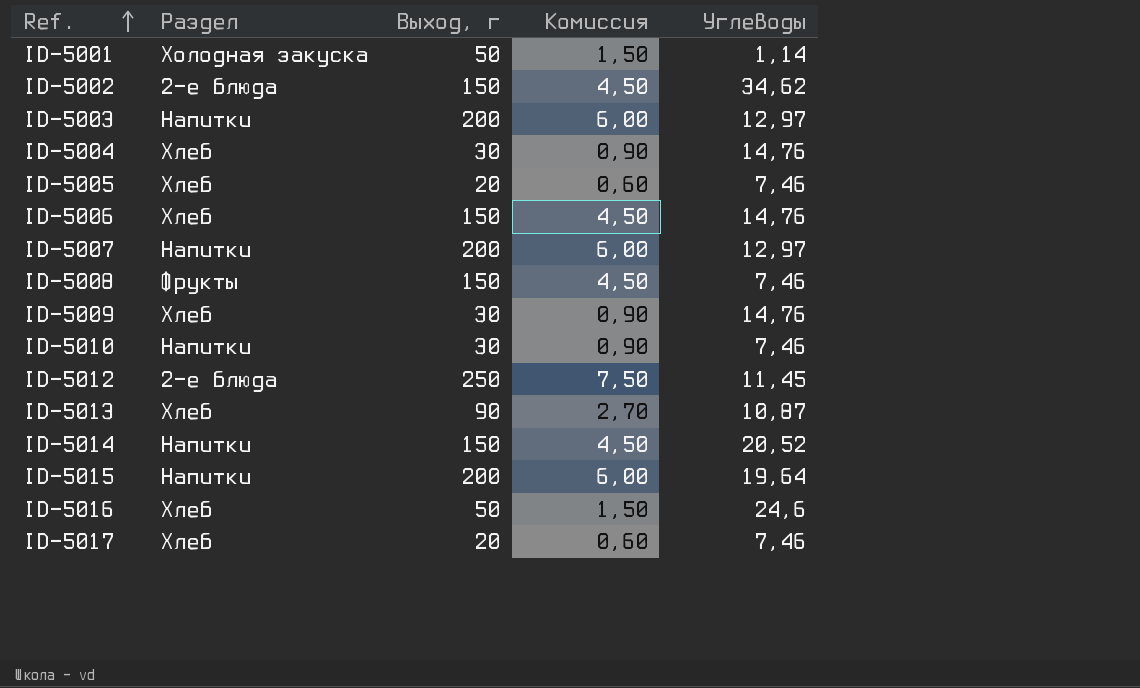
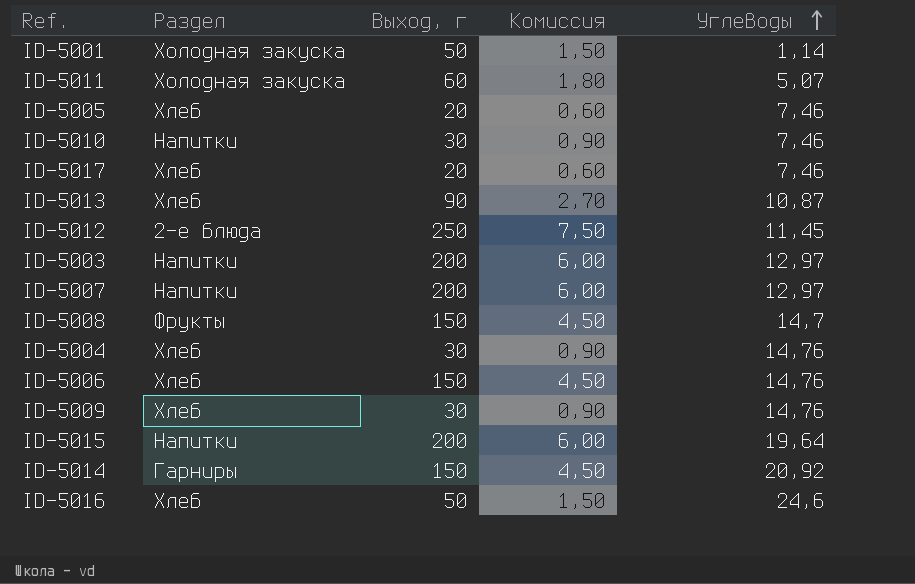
row order: Ref. ascending -> Углеводы ascending
row ID-5002: 2-е блюда | 150 | 4,50 | 34,62 -> none
row ID-5011: none -> Холодная закуска | 60 | 1,80 | 5,07
ID-5008 | Углеводы: 7,46 -> 14,7
ID-5014 | Раздел: Напитки -> Гарниры
ID-5014 | Углеводы: 20,52 -> 20,92

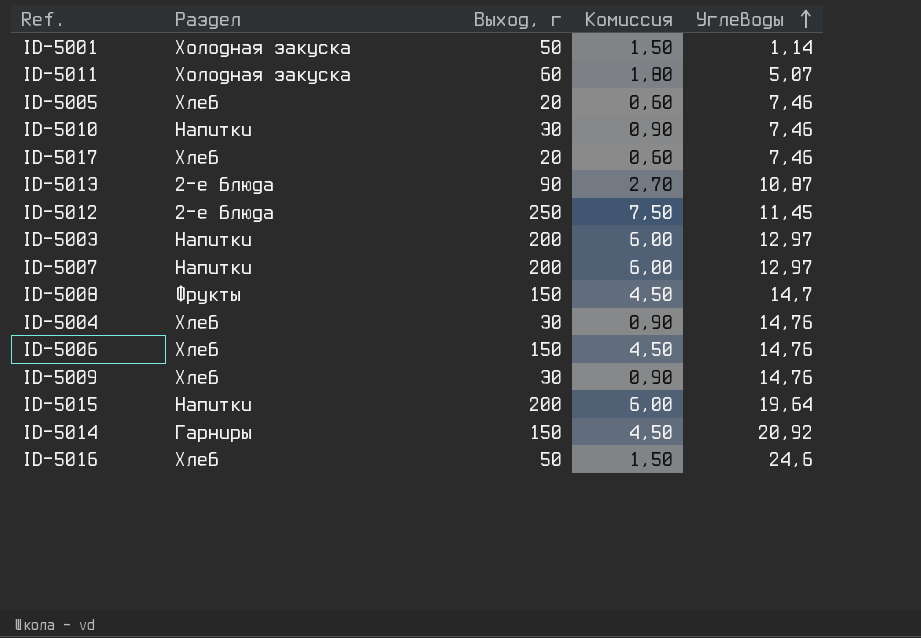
ID-5013 | Раздел: Хлеб -> 2-е блюда

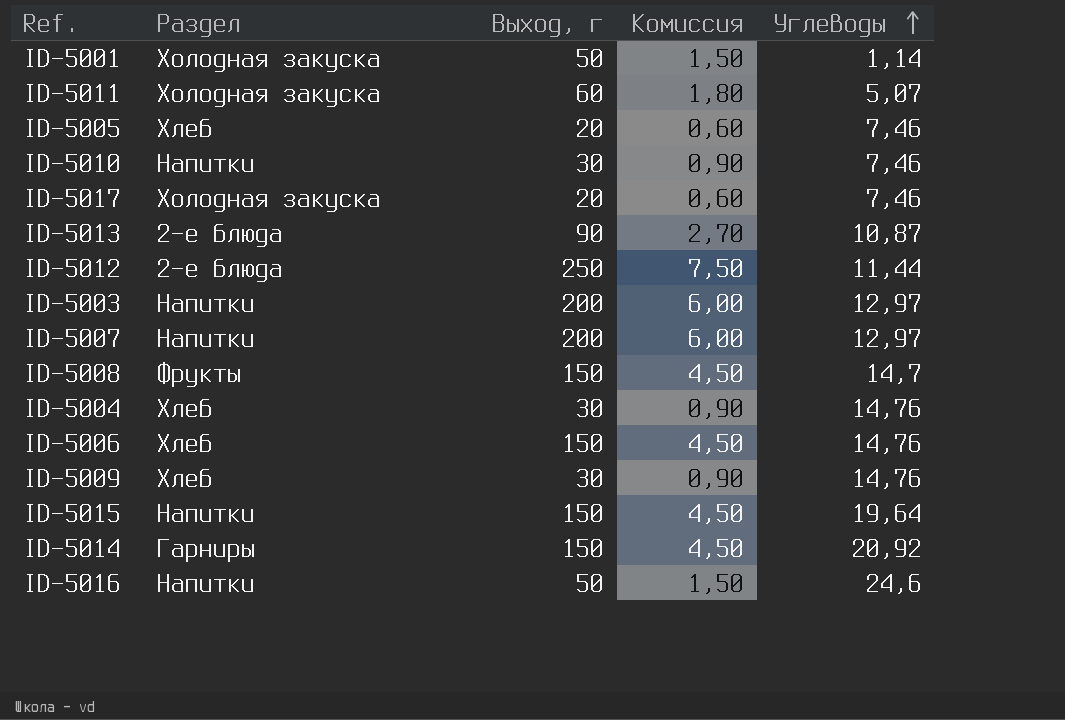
ID-5017 | Раздел: Хлеб -> Холодная закуска
ID-5012 | Углеводы: 11,45 -> 11,44
ID-5015 | Выход, г: 200 -> 150
ID-5015 | Комиссия: 6,00 -> 4,50
ID-5016 | Раздел: Хлеб -> Напитки

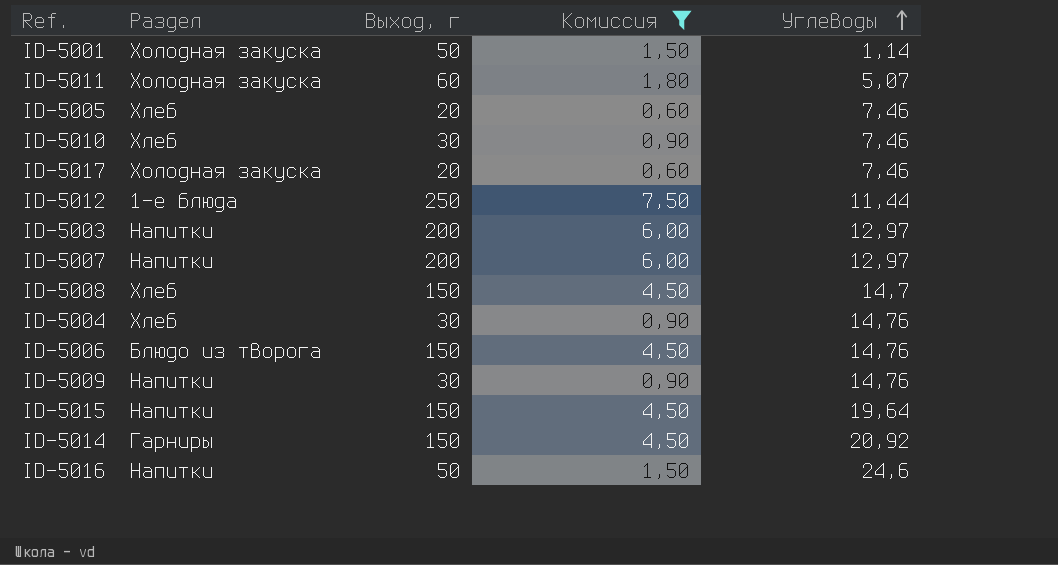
filter: none -> Комиссия != 2,70
ID-5010 | Раздел: Напитки -> Хлеб
ID-5012 | Раздел: 2-е блюда -> 1-е блюда
ID-5008 | Раздел: Фрукты -> Хлеб
ID-5006 | Раздел: Хлеб -> Блюдо из творога
ID-5009 | Раздел: Хлеб -> Напитки

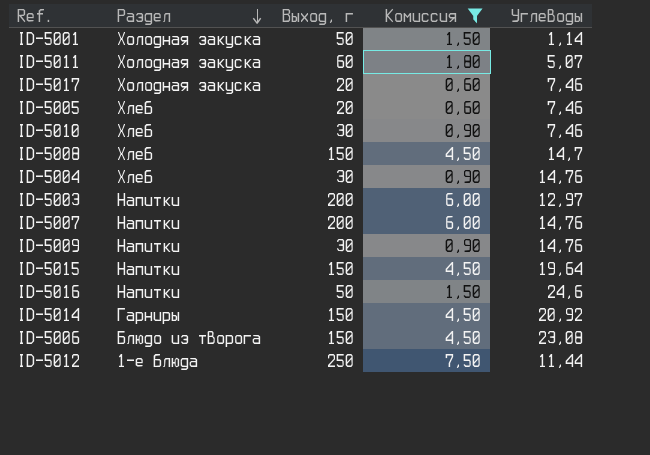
row order: Углеводы ascending -> Раздел descending
ID-5007 | Углеводы: 12,97 -> 14,76
ID-5006 | Углеводы: 14,76 -> 23,08

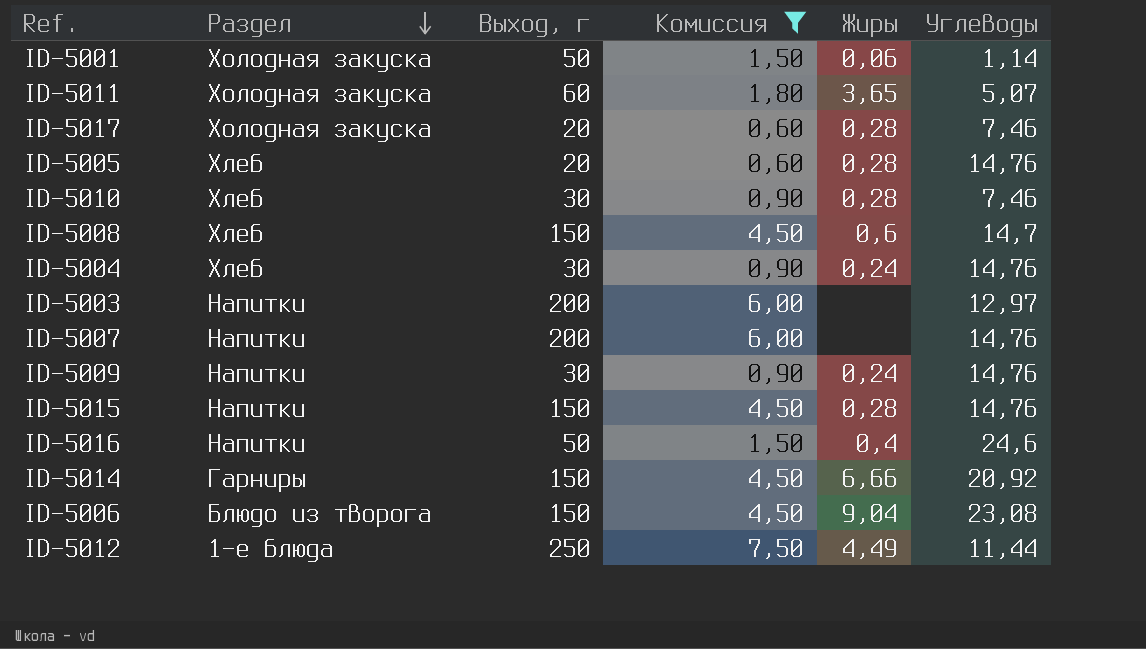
column Жиры | position: none -> 5
ID-5005 | Углеводы: 7,46 -> 14,76
ID-5015 | Углеводы: 19,64 -> 14,76

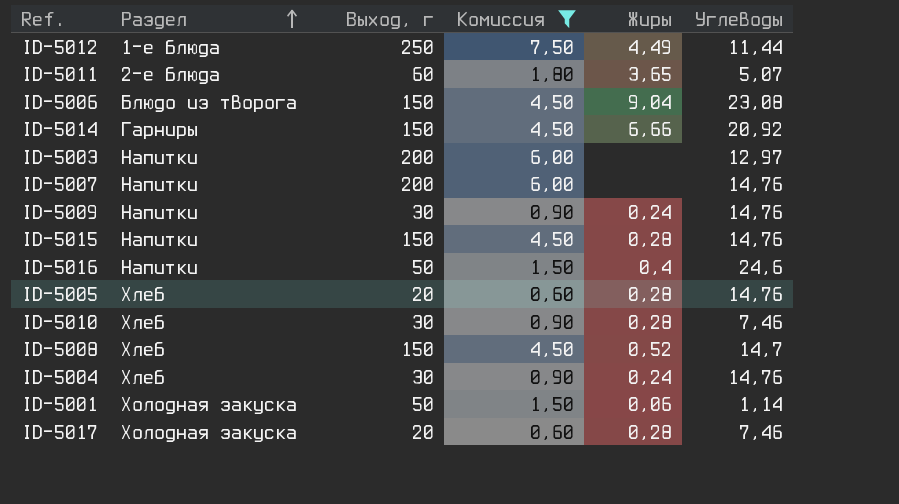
row order: Раздел descending -> Раздел ascending
ID-5011 | Раздел: Холодная закуска -> 2-е блюда
ID-5008 | Жиры: 0,6 -> 0,52

